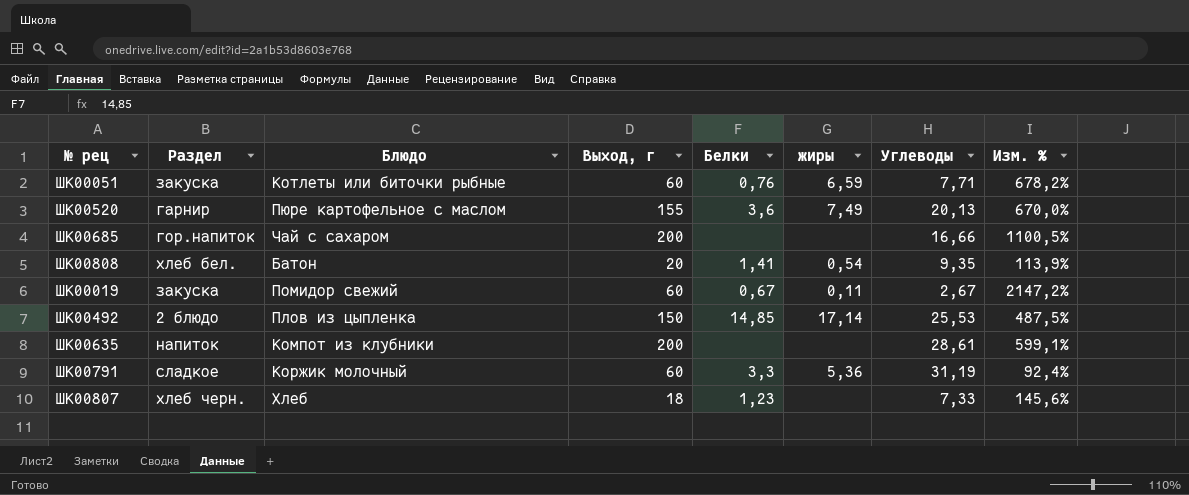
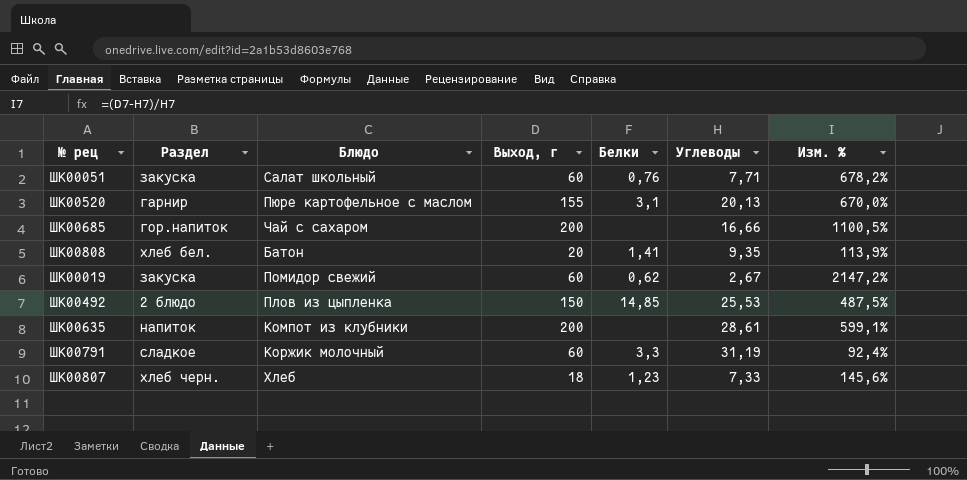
column жиры | position: 6 -> none
ШК00051 | Блюдо: Котлеты или биточки рыбные -> Салат школьный
ШК00520 | Белки: 3,6 -> 3,1
ШК00019 | Белки: 0,67 -> 0,62

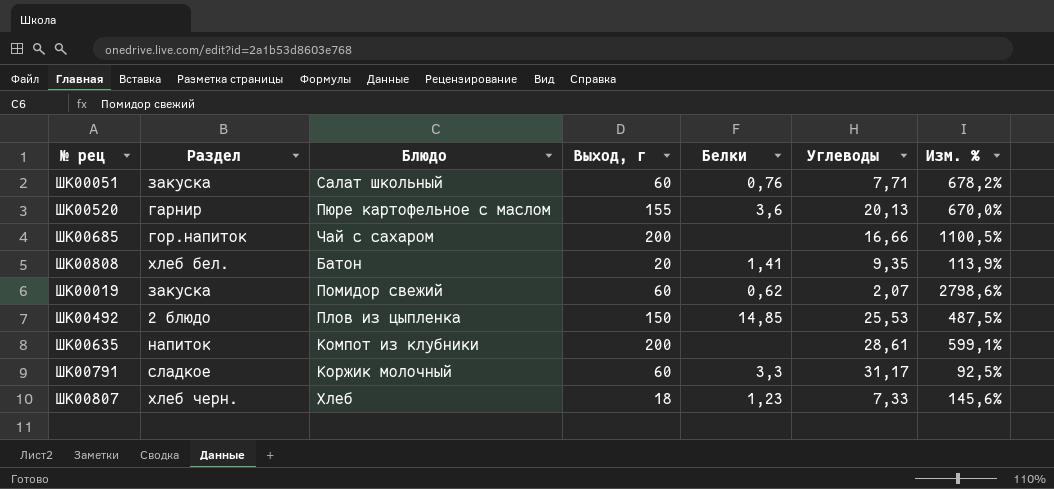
ШК00520 | Белки: 3,1 -> 3,6
ШК00019 | Углеводы: 2,67 -> 2,07
ШК00019 | Изм. %: 2147,2% -> 2798,6%
ШК00791 | Углеводы: 31,19 -> 31,17
ШК00791 | Изм. %: 92,4% -> 92,5%

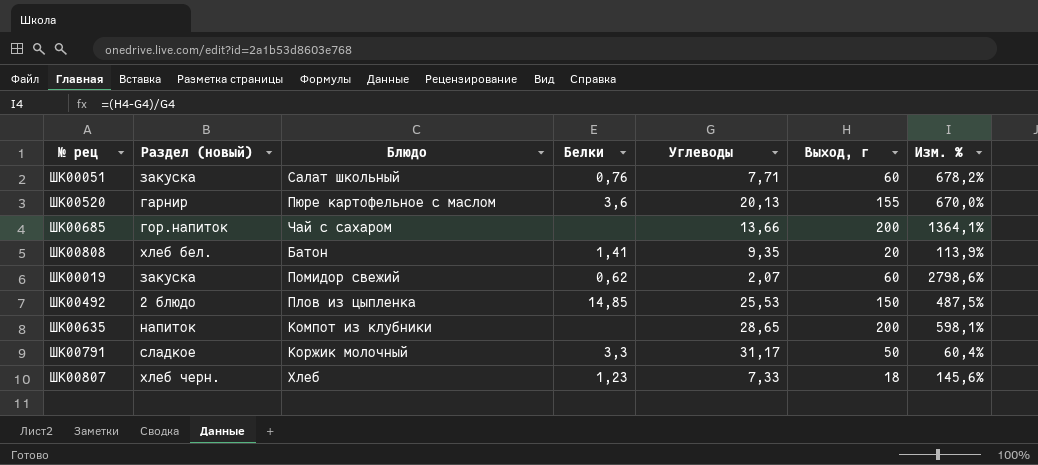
column name: Раздел -> Раздел (новый)
column Выход, г | position: 4 -> 6
ШК00685 | Углеводы: 16,66 -> 13,66
ШК00685 | Изм. %: 1100,5% -> 1364,1%
ШК00635 | Углеводы: 28,61 -> 28,65
ШК00635 | Изм. %: 599,1% -> 598,1%
ШК00791 | Выход, г: 60 -> 50
ШК00791 | Изм. %: 92,5% -> 60,4%

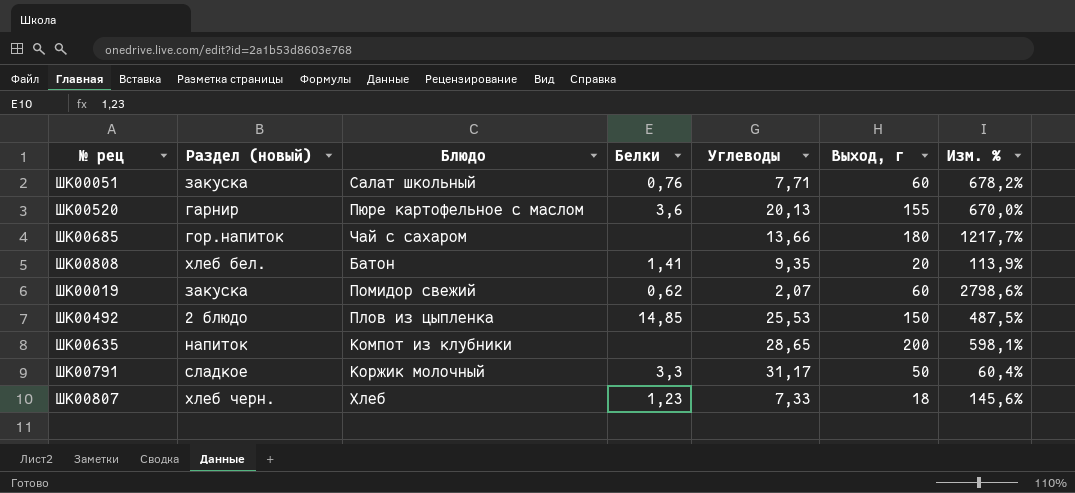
ШК00685 | Выход, г: 200 -> 180
ШК00685 | Изм. %: 1364,1% -> 1217,7%

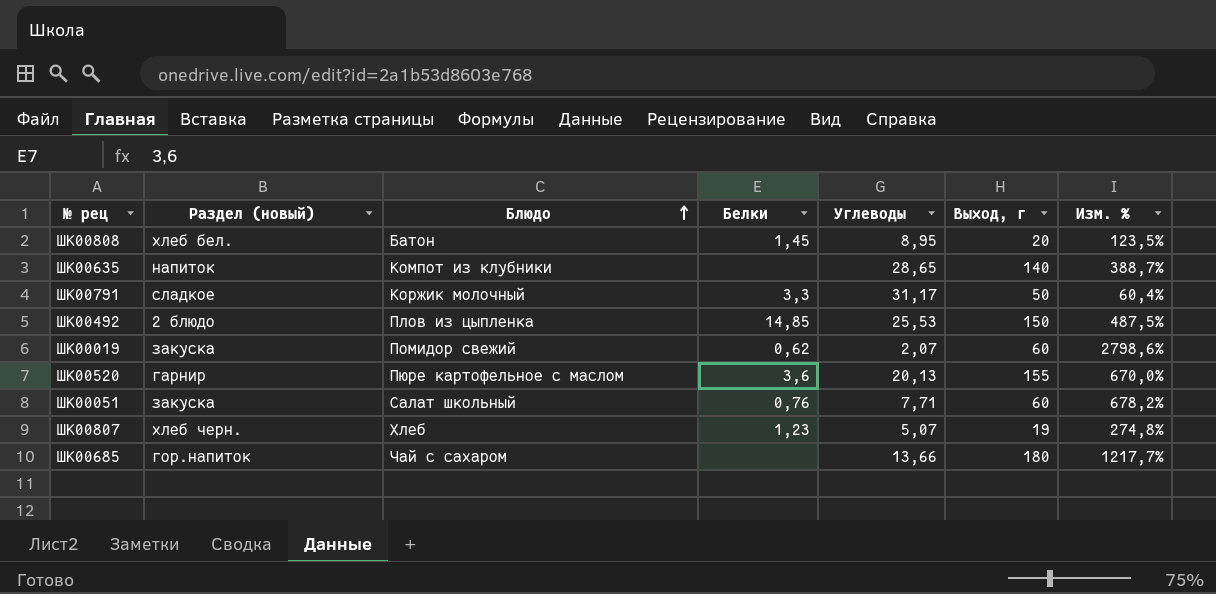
row order: none -> Блюдо ascending
ШК00808 | Белки: 1,41 -> 1,45
ШК00808 | Углеводы: 9,35 -> 8,95
ШК00808 | Изм. %: 113,9% -> 123,5%
ШК00635 | Выход, г: 200 -> 140
ШК00635 | Изм. %: 598,1% -> 388,7%
ШК00807 | Углеводы: 7,33 -> 5,07
ШК00807 | Выход, г: 18 -> 19
ШК00807 | Изм. %: 145,6% -> 274,8%

